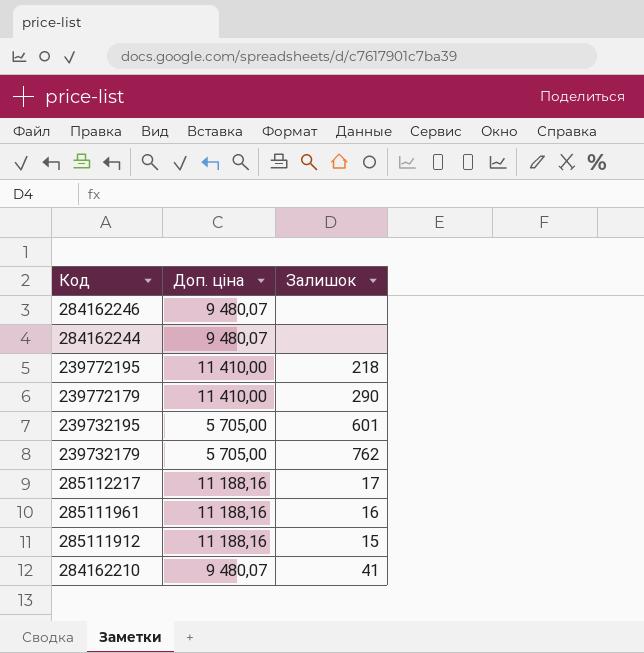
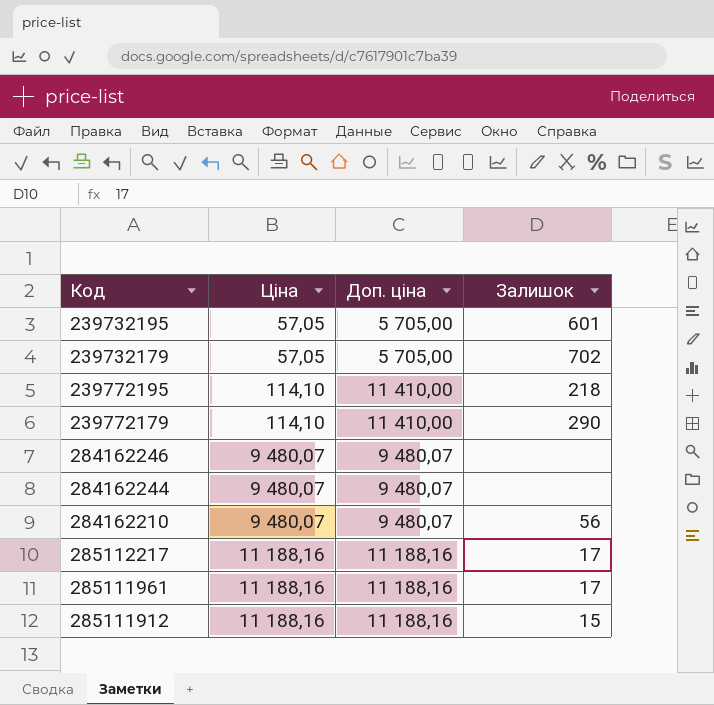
row order: none -> Ціна ascending
column Ціна | position: none -> 2
239732179 | Залишок: 762 -> 702
284162210 | Залишок: 41 -> 56
285111961 | Залишок: 16 -> 17

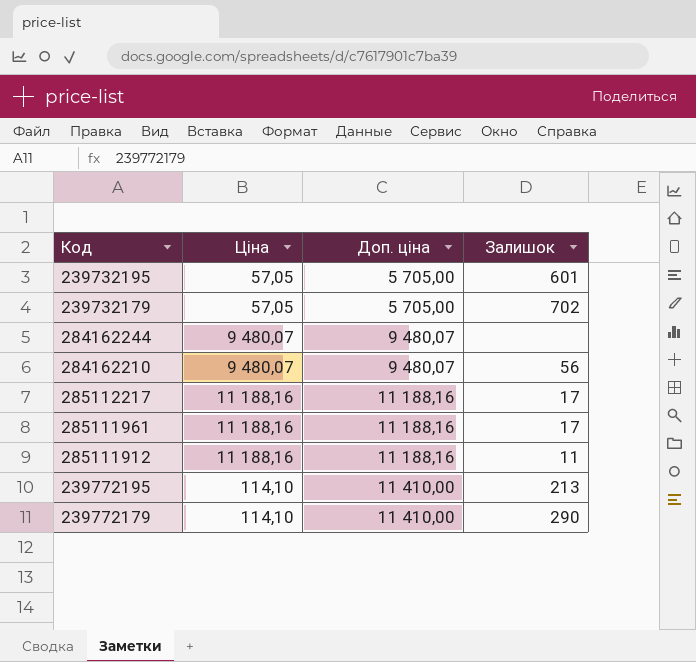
row order: Ціна ascending -> Доп. ціна ascending
row 284162246: 9 480,07 | 9 480,07 | none -> none
285111912 | Залишок: 15 -> 11
239772195 | Залишок: 218 -> 213

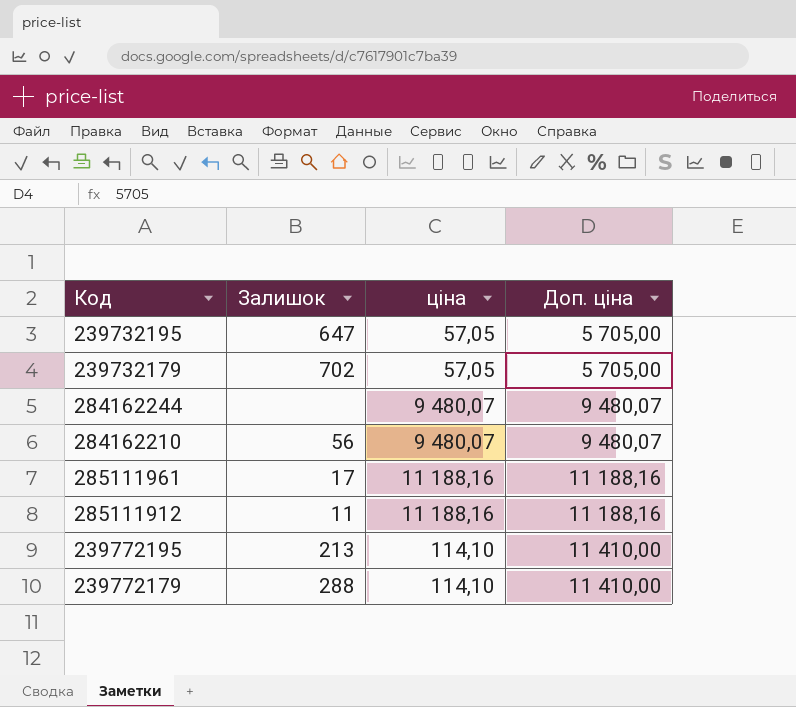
column Залишок | position: 4 -> 2
column name: Ціна -> ціна
row 285112217: 11 188,16 | 11 188,16 | 17 -> none
239732195 | Залишок: 601 -> 647
239772179 | Залишок: 290 -> 288

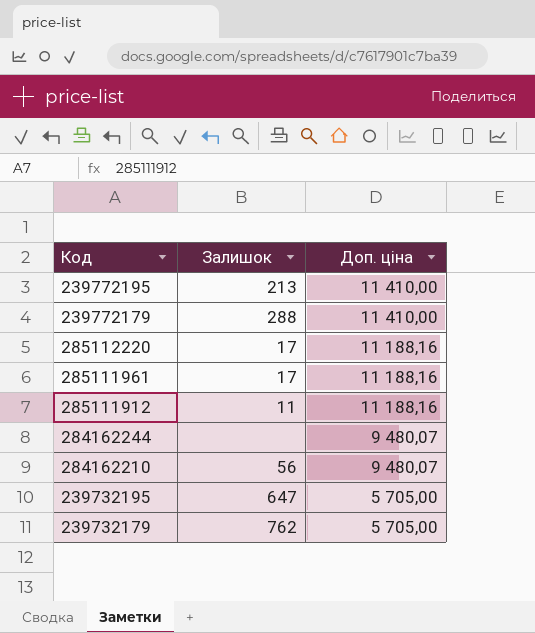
row order: Доп. ціна ascending -> Доп. ціна descending
column ціна | position: 3 -> none
row 285112220: none -> 17 | 11 188,16
239732179 | Залишок: 702 -> 762

